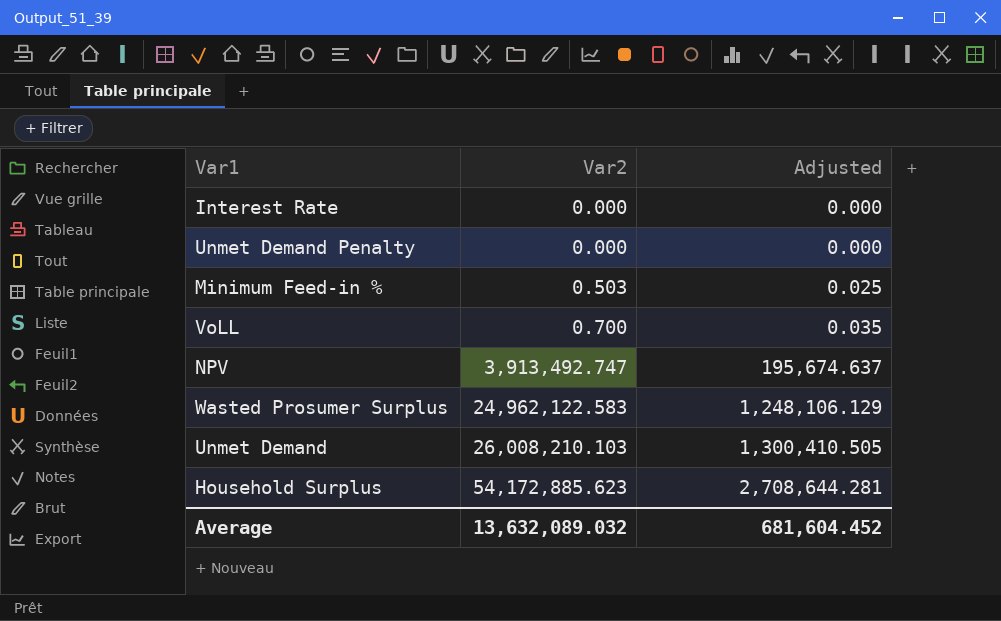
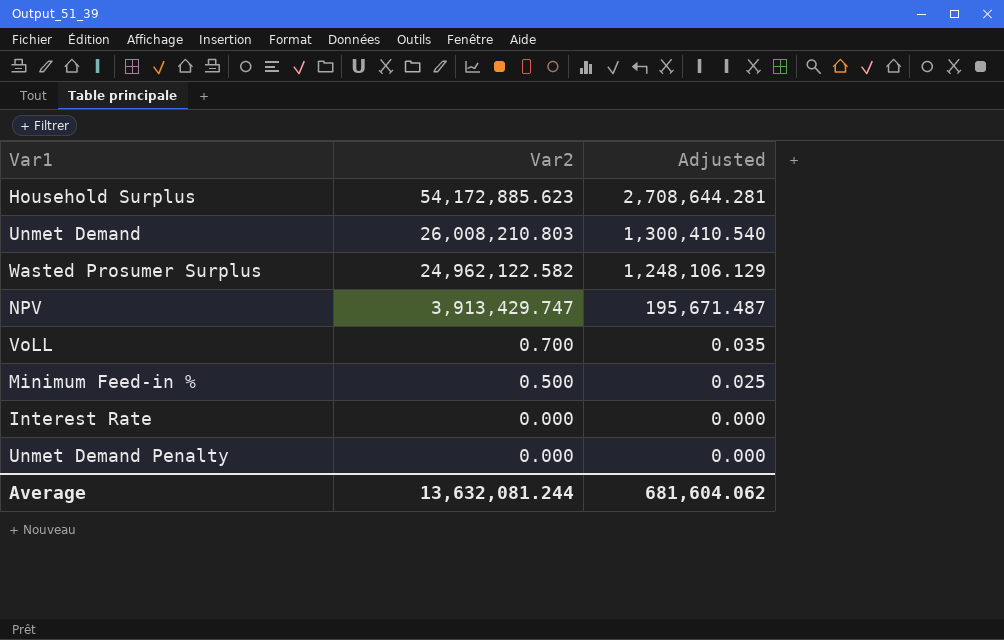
row order: Var2 ascending -> Var2 descending
Unmet Demand | Var2: 26,008,210.103 -> 26,008,210.803
Unmet Demand | Adjusted: 1,300,410.505 -> 1,300,410.540
Wasted Prosumer Surplus | Var2: 24,962,122.583 -> 24,962,122.582
NPV | Var2: 3,913,492.747 -> 3,913,429.747
NPV | Adjusted: 195,674.637 -> 195,671.487
Minimum Feed-in % | Var2: 0.503 -> 0.500
Average | Var2: 13,632,089.032 -> 13,632,081.244
Average | Adjusted: 681,604.452 -> 681,604.062

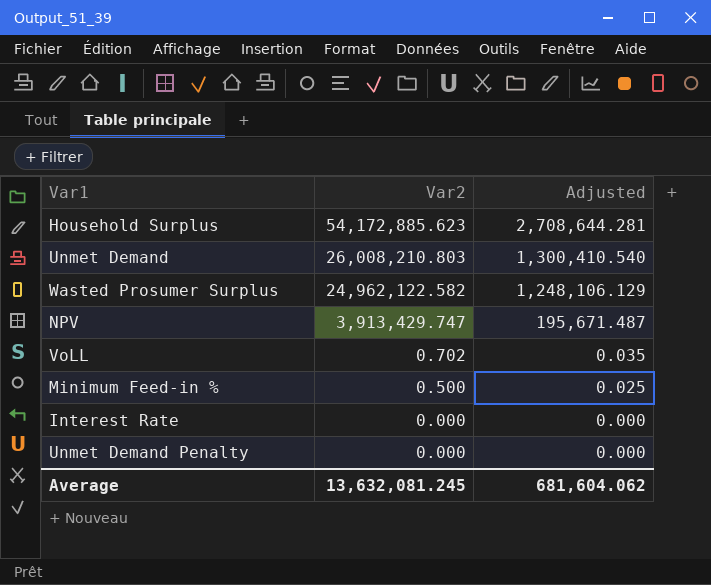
VoLL | Var2: 0.700 -> 0.702
Average | Var2: 13,632,081.244 -> 13,632,081.245

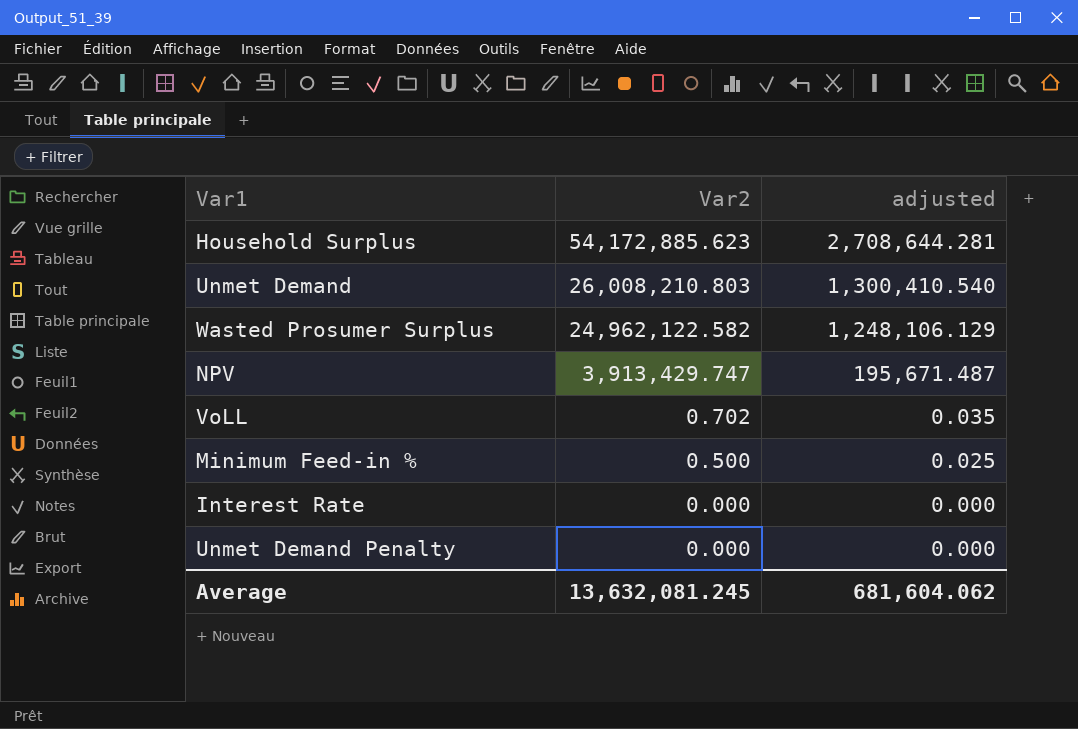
column name: Adjusted -> adjusted

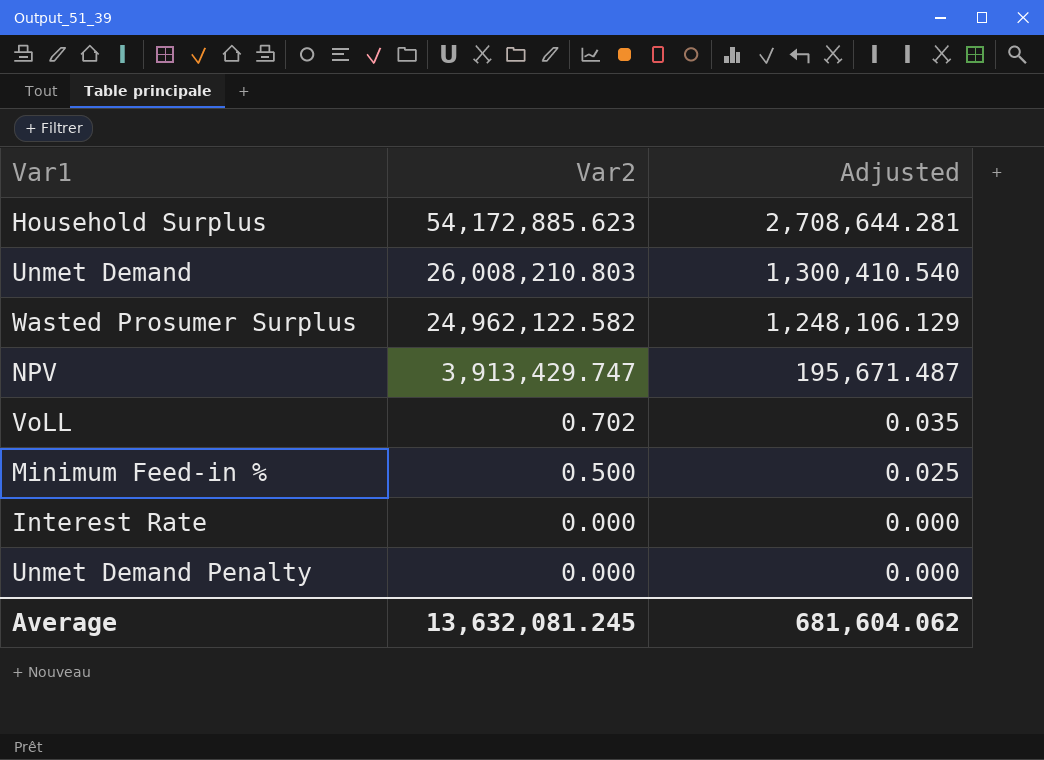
column name: adjusted -> Adjusted

